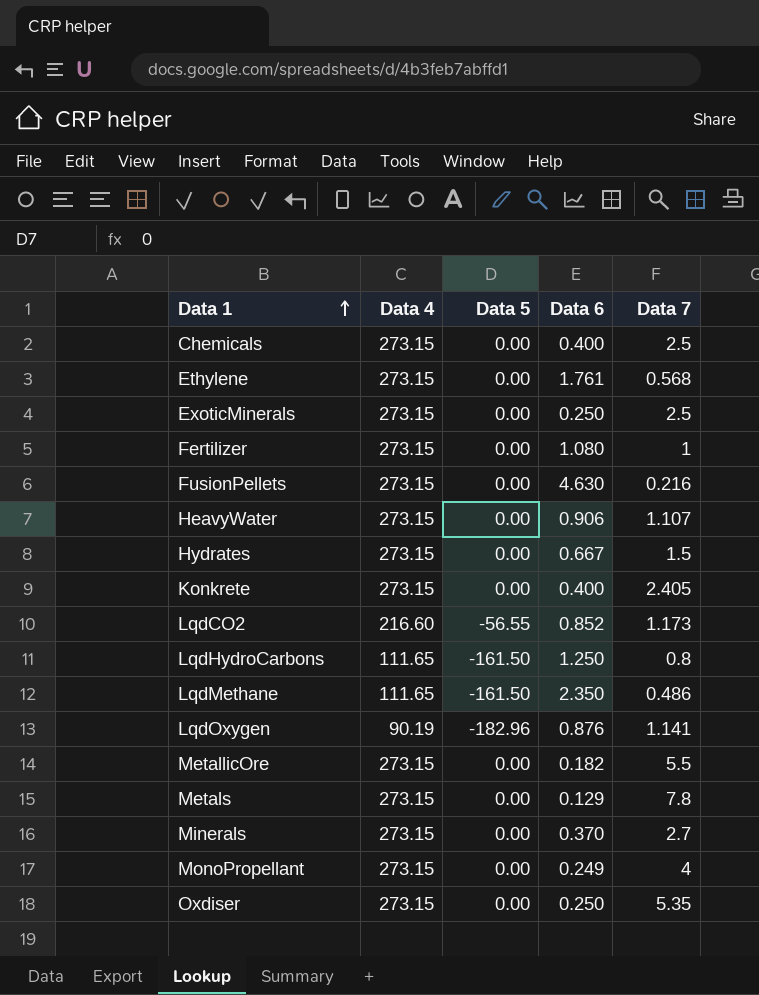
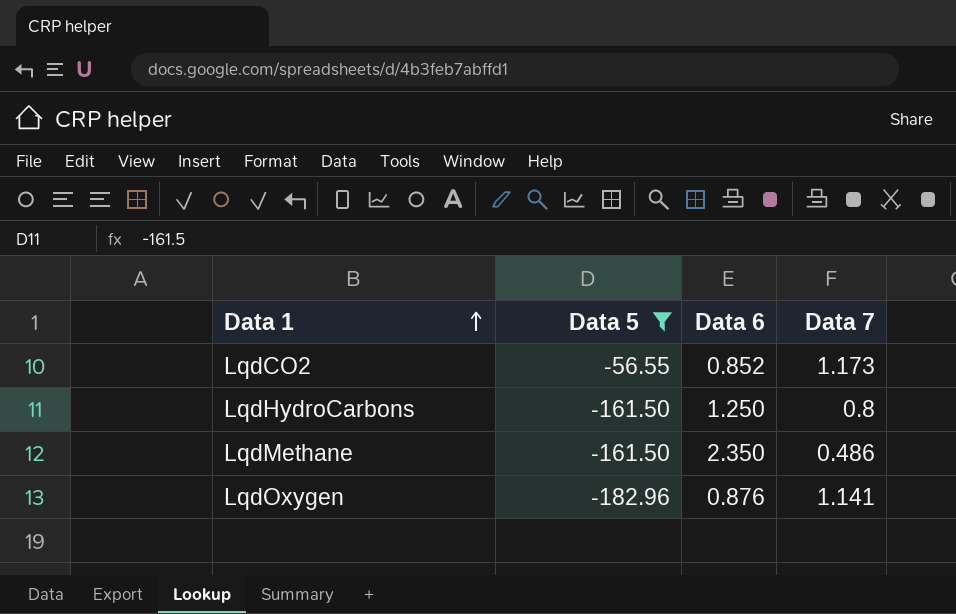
filter: none -> Data 5 != 0.00
column Data 4 | position: 2 -> none

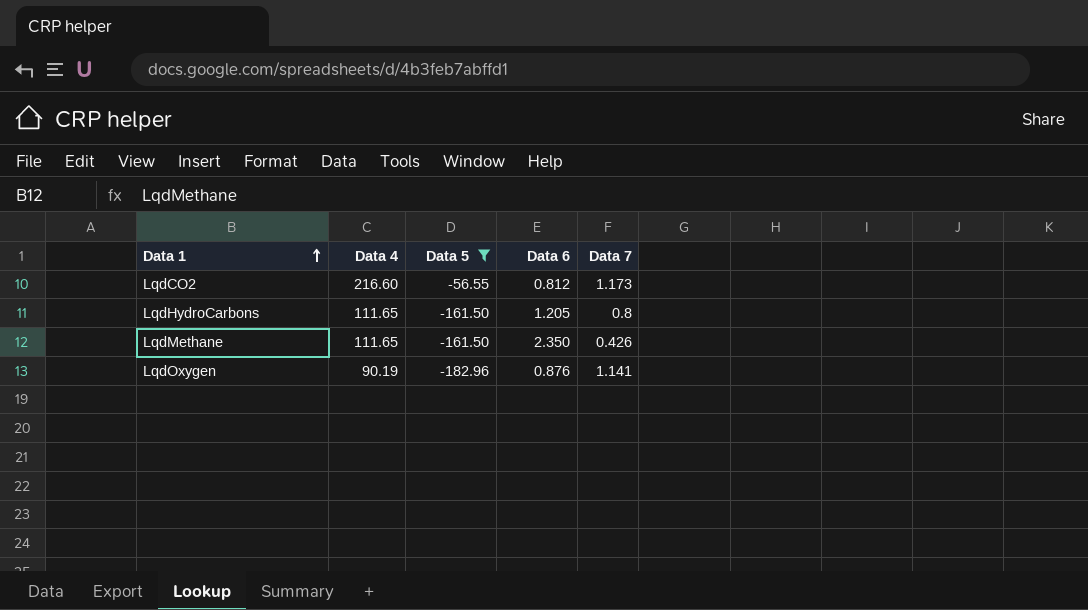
column Data 4 | position: none -> 2
LqdCO2 | Data 6: 0.852 -> 0.812
LqdHydroCarbons | Data 6: 1.250 -> 1.205
LqdMethane | Data 7: 0.486 -> 0.426

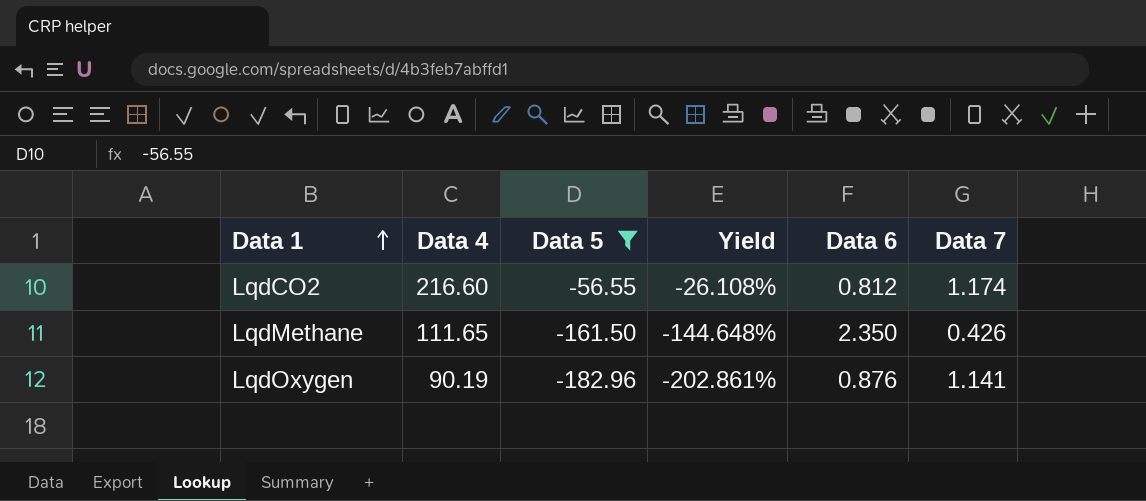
column Yield | formula: none -> [Data 5] / [Data 4]
row LqdHydroCarbons: 111.65 | -161.50 | 1.205 | 0.8 -> none
LqdCO2 | Data 7: 1.173 -> 1.174

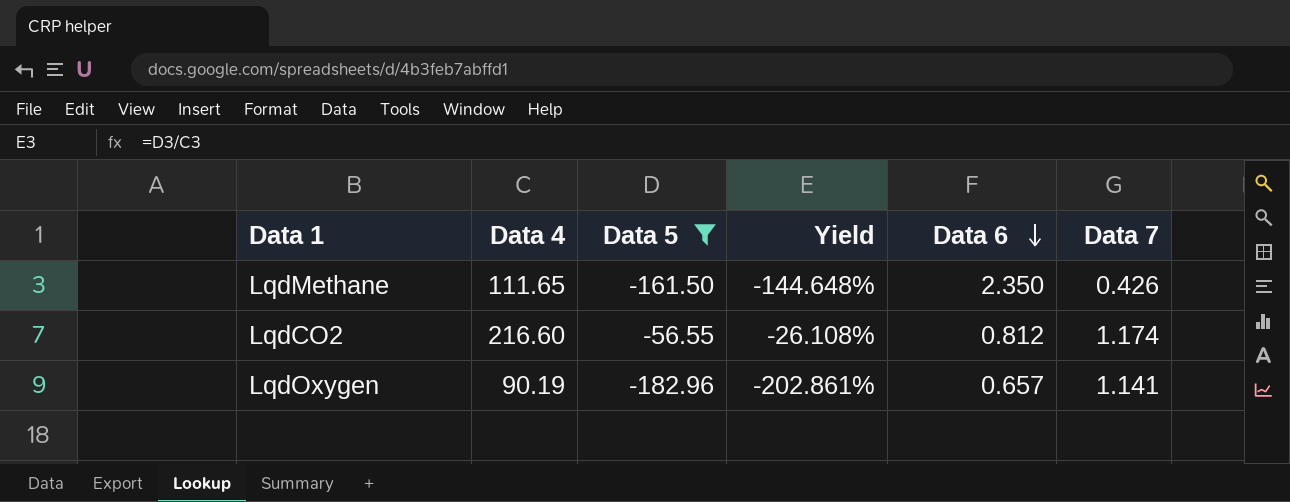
row order: Data 1 ascending -> Data 6 descending
LqdOxygen | Data 6: 0.876 -> 0.657

